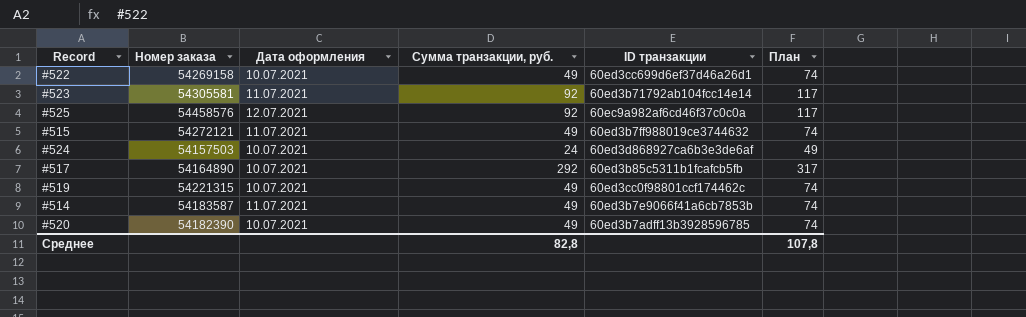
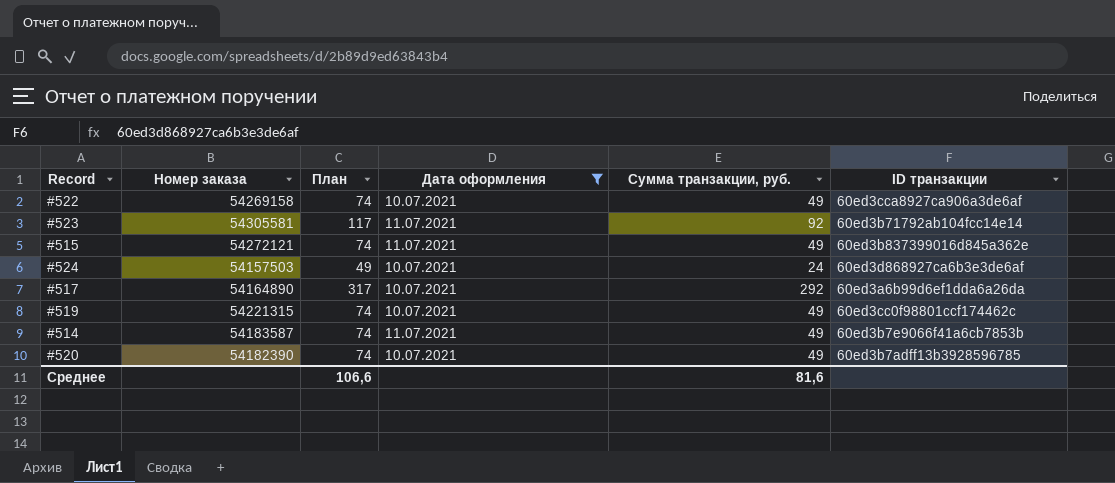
filter: none -> Дата оформления != 12.07.2021
column План | position: 6 -> 3
#522 | ID транзакции: 60ed3cc699d6ef37d46a26d1 -> 60ed3cca8927ca906a3de6af
#515 | ID транзакции: 60ed3b7ff988019ce3744632 -> 60ed3b837399016d845a362e
#517 | ID транзакции: 60ed3b85c5311b1fcafcb5fb -> 60ed3a6b99d6ef1dda6a26da
Среднее | План: 107,8 -> 106,6
Среднее | Сумма транзакции, руб.: 82,8 -> 81,6

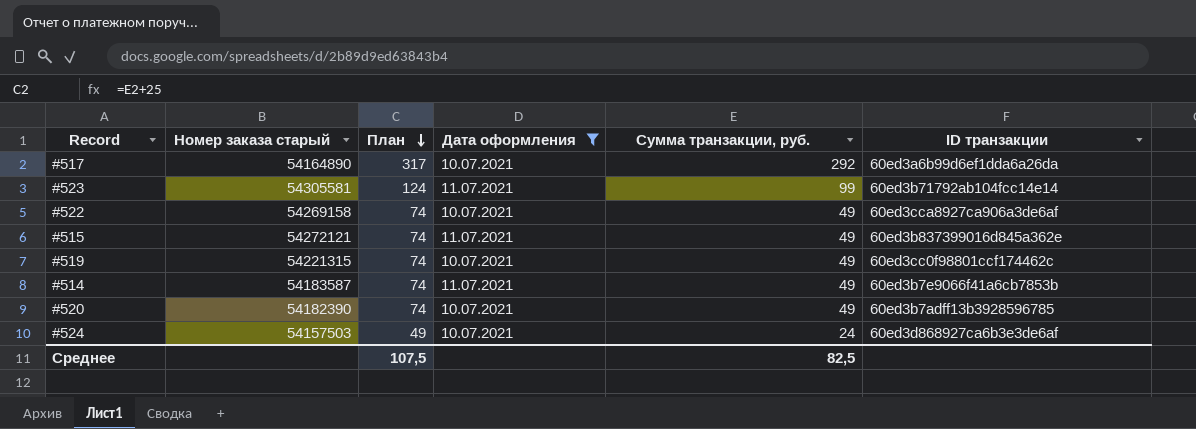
row order: none -> План descending
column name: Номер заказа -> Номер заказа старый
#523 | План: 117 -> 124
#523 | Сумма транзакции, руб.: 92 -> 99
Среднее | План: 106,6 -> 107,5
Среднее | Сумма транзакции, руб.: 81,6 -> 82,5

